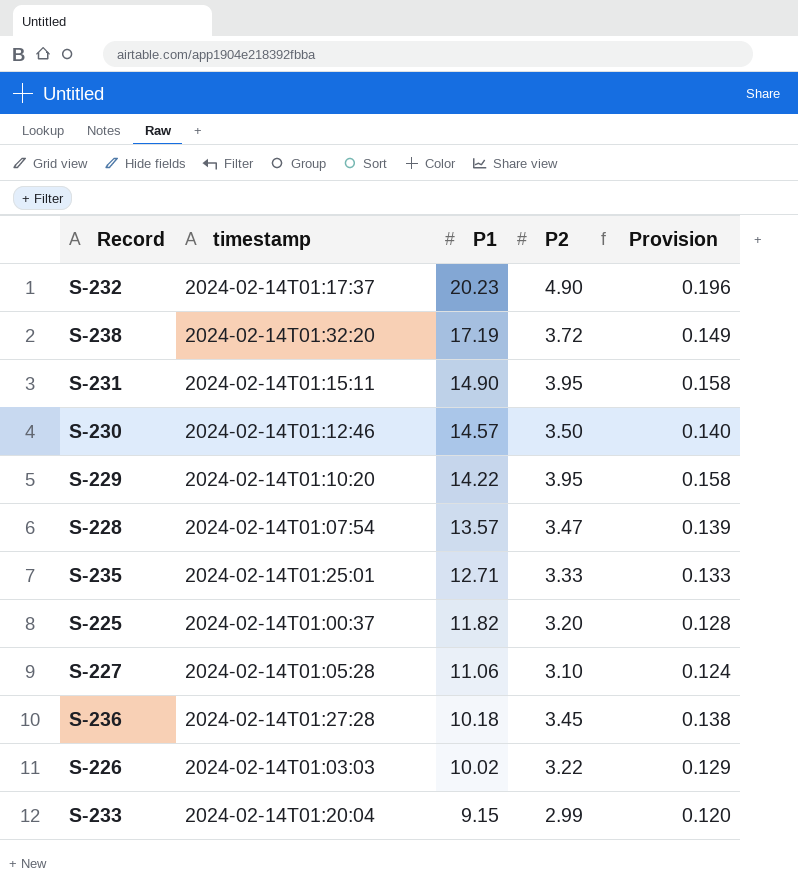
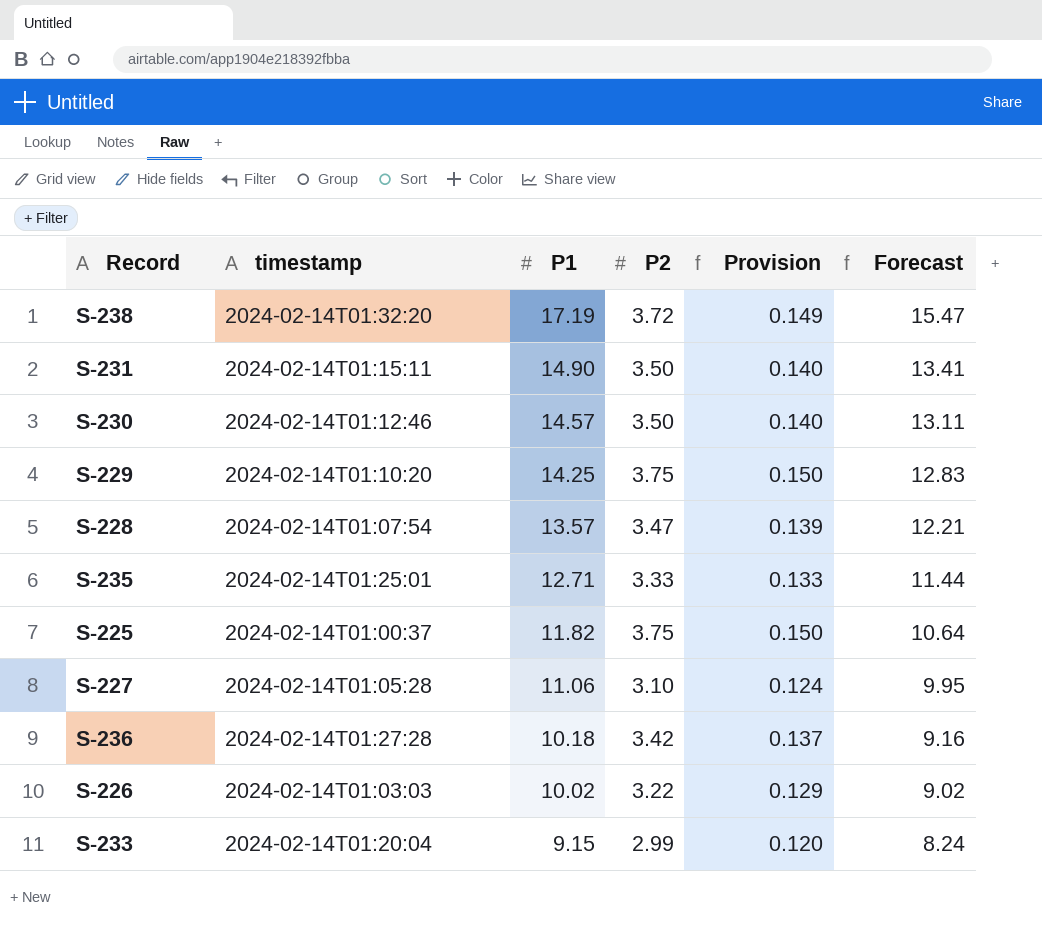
column Forecast | formula: none -> [P1] * 0.9
row S-232: 2024-02-14T01:17:37 | 20.23 | 4.90 | 0.196 -> none
S-231 | P2: 3.95 -> 3.50
S-231 | Provision: 0.158 -> 0.140
S-229 | P1: 14.22 -> 14.25
S-229 | P2: 3.95 -> 3.75
S-229 | Provision: 0.158 -> 0.150
S-225 | P2: 3.20 -> 3.75
S-225 | Provision: 0.128 -> 0.150
S-236 | P2: 3.45 -> 3.42
S-236 | Provision: 0.138 -> 0.137

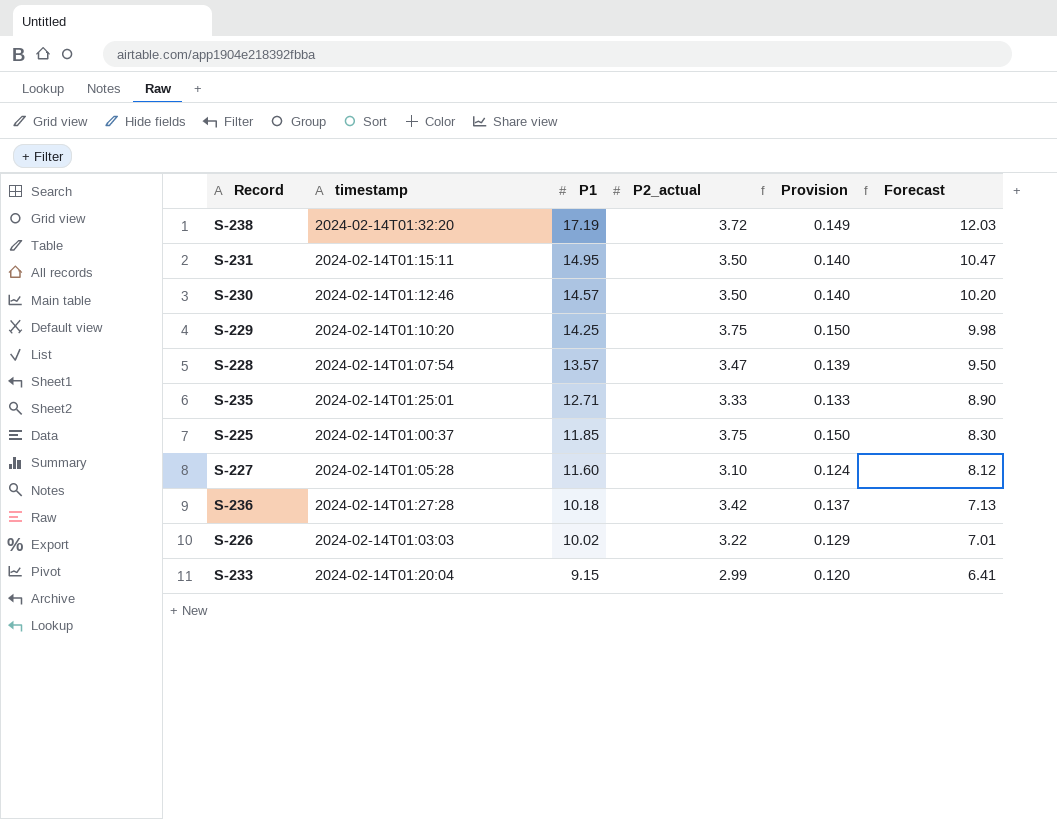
column name: P2 -> P2_actual
column Forecast | formula: [P1] * 0.9 -> [P1] * 0.7
S-231 | P1: 14.90 -> 14.95
S-225 | P1: 11.82 -> 11.85
S-227 | P1: 11.06 -> 11.60

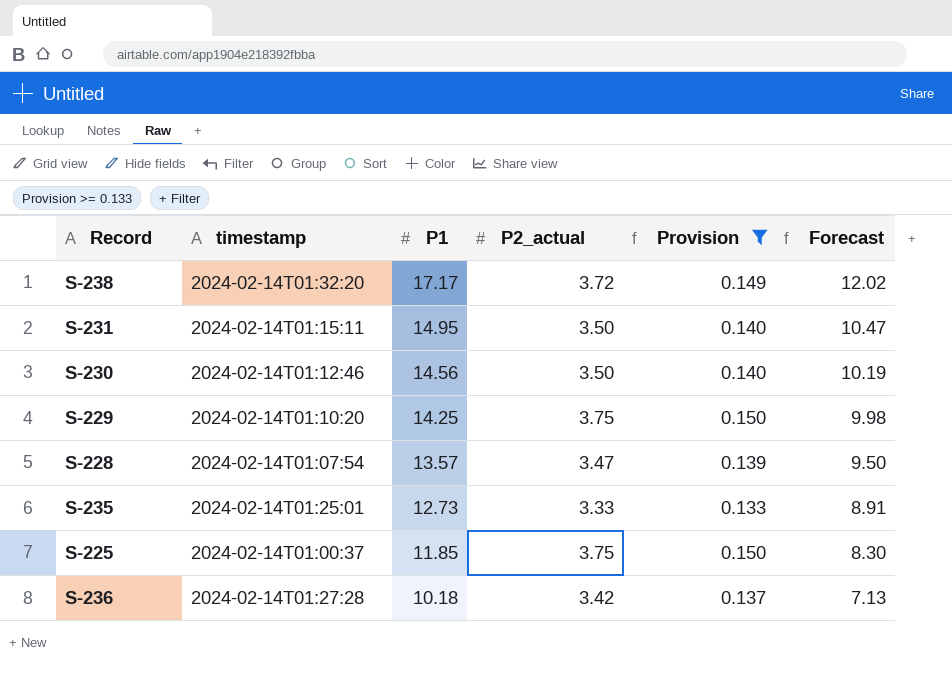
filter: none -> Provision >= 0.133
S-238 | P1: 17.19 -> 17.17
S-238 | Forecast: 12.03 -> 12.02
S-230 | P1: 14.57 -> 14.56
S-230 | Forecast: 10.20 -> 10.19
S-235 | P1: 12.71 -> 12.73
S-235 | Forecast: 8.90 -> 8.91

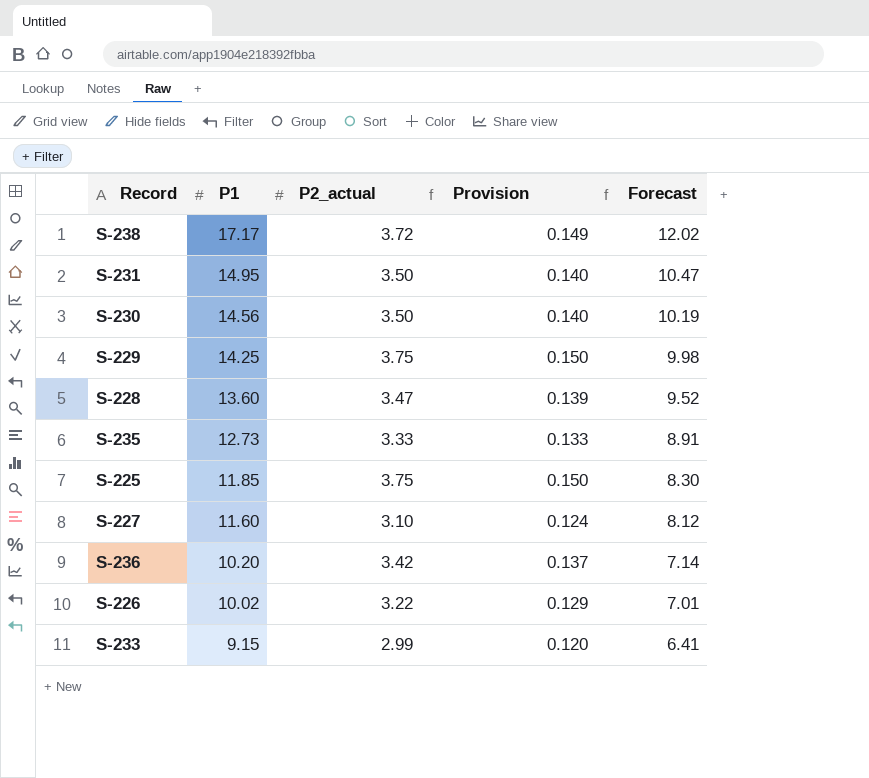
filter: Provision >= 0.133 -> none
column timestamp | position: 2 -> none
S-228 | P1: 13.57 -> 13.60
S-228 | Forecast: 9.50 -> 9.52
S-236 | P1: 10.18 -> 10.20
S-236 | Forecast: 7.13 -> 7.14

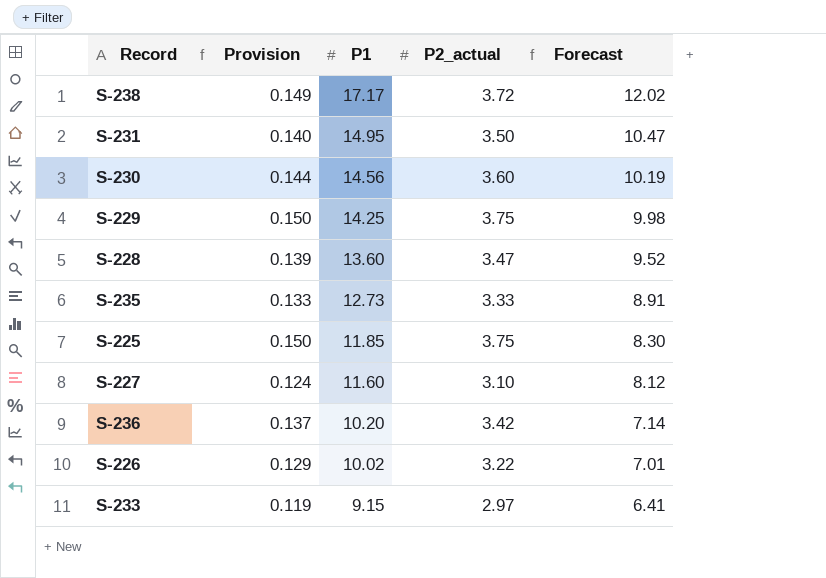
column Provision | position: 4 -> 2
S-230 | Provision: 0.140 -> 0.144
S-230 | P2_actual: 3.50 -> 3.60
S-233 | Provision: 0.120 -> 0.119
S-233 | P2_actual: 2.99 -> 2.97

